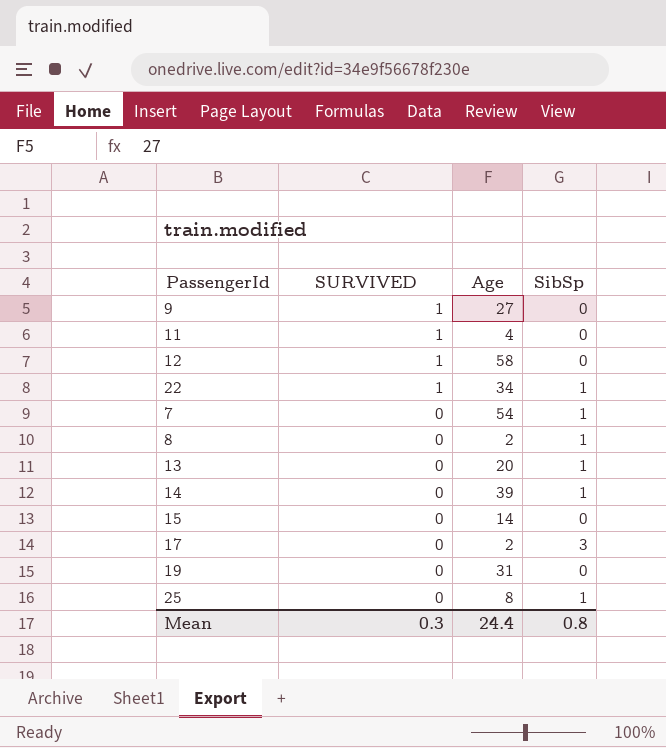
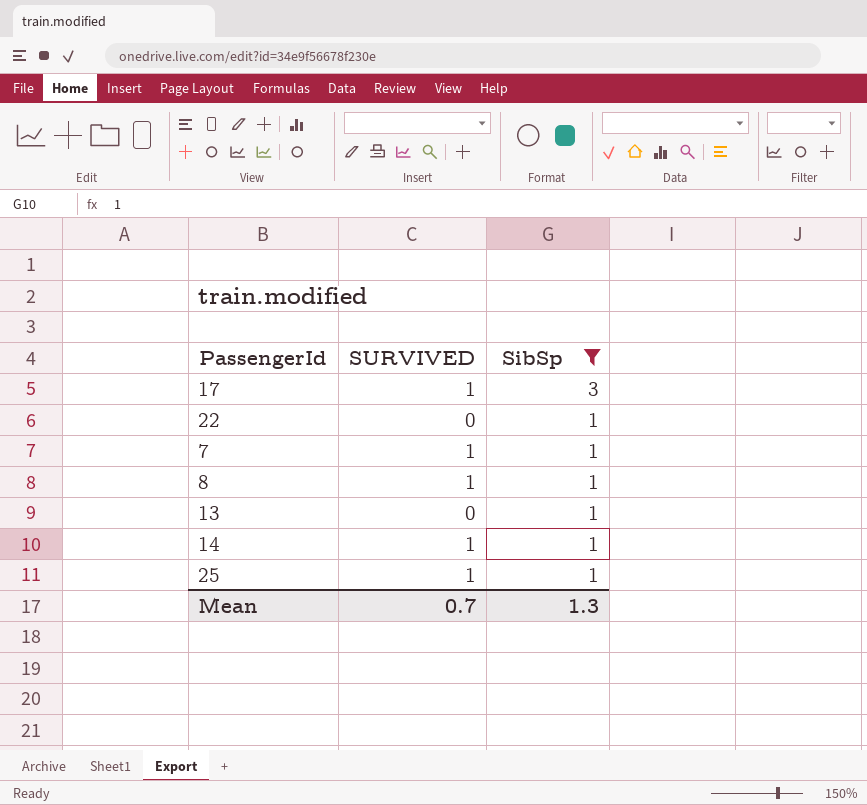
filter: none -> SibSp != 0
row order: SURVIVED descending -> SibSp descending
column Age | position: 3 -> none
17 | SURVIVED: 0 -> 1
22 | SURVIVED: 1 -> 0
7 | SURVIVED: 0 -> 1
8 | SURVIVED: 0 -> 1
14 | SURVIVED: 0 -> 1
25 | SURVIVED: 0 -> 1
Mean | SURVIVED: 0.3 -> 0.7
Mean | SibSp: 0.8 -> 1.3

